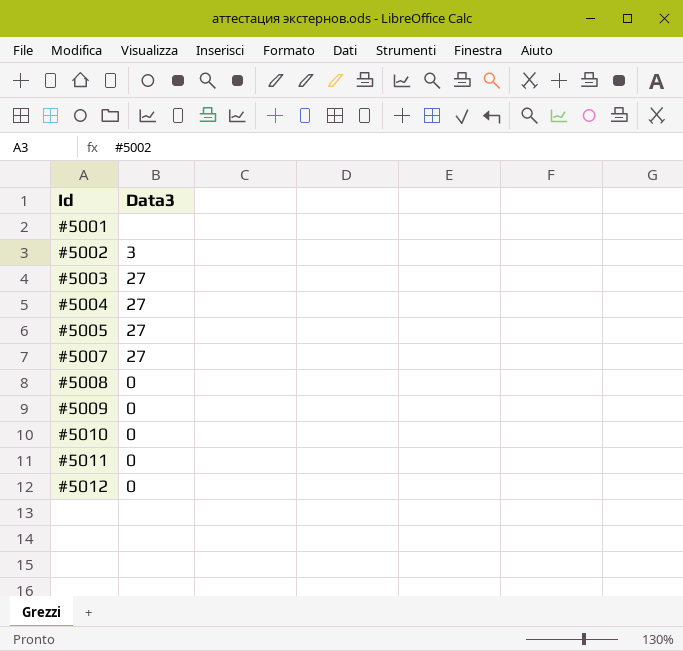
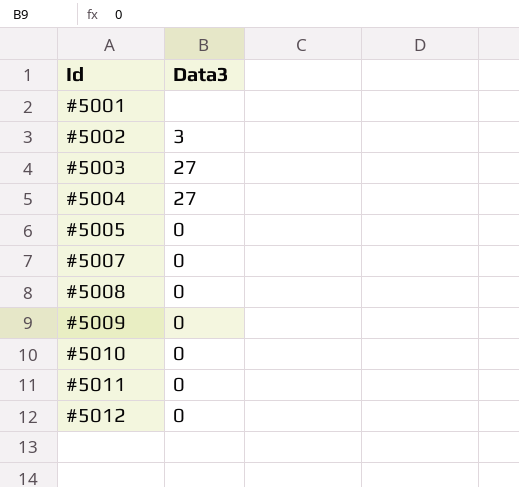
#5005 | Data3: 27 -> 0
#5007 | Data3: 27 -> 0

